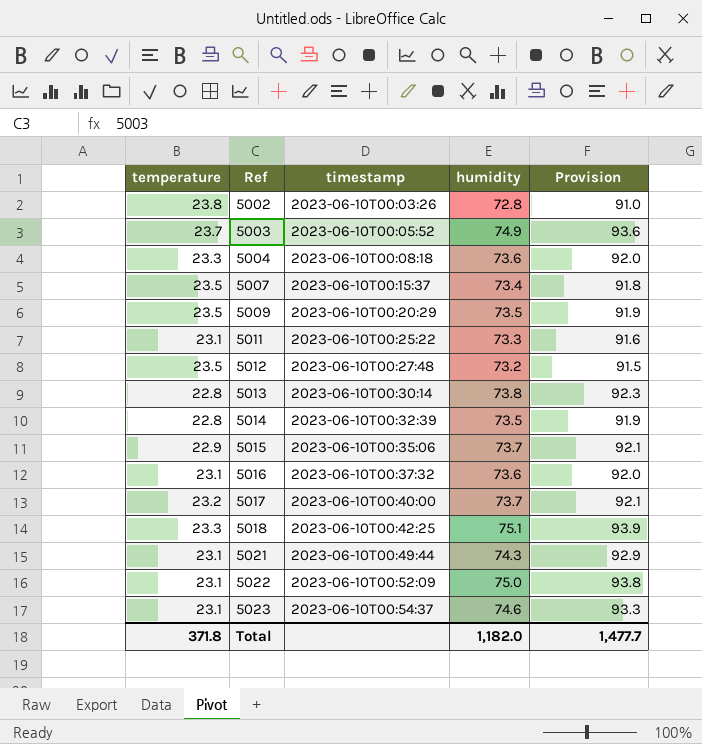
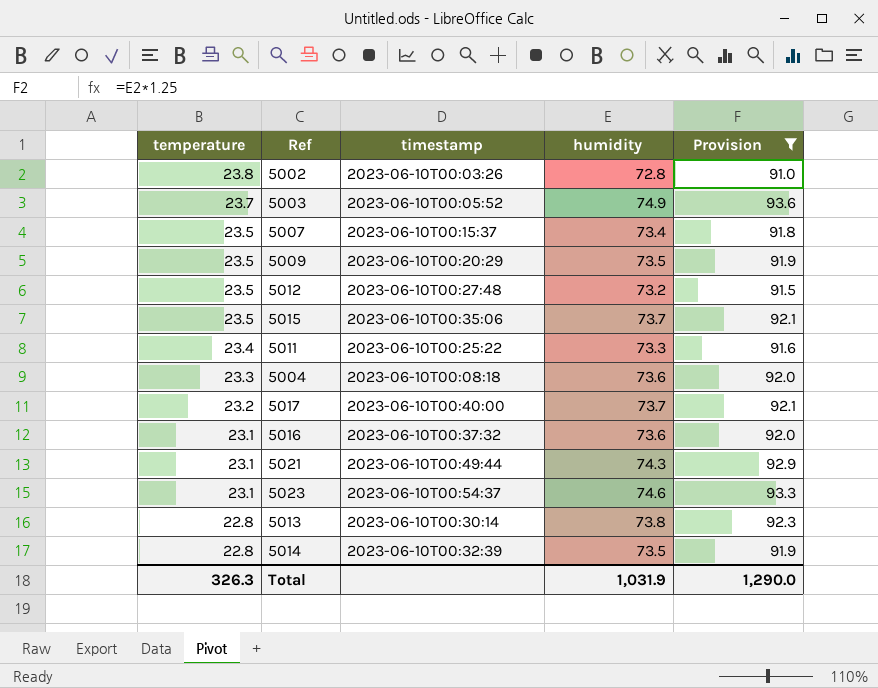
filter: none -> Provision <= 93.6
row order: Ref ascending -> temperature descending
5015 | temperature: 22.9 -> 23.5
5011 | temperature: 23.1 -> 23.4
Total | temperature: 371.8 -> 326.3
Total | humidity: 1,182.0 -> 1,031.9
Total | Provision: 1,477.7 -> 1,290.0

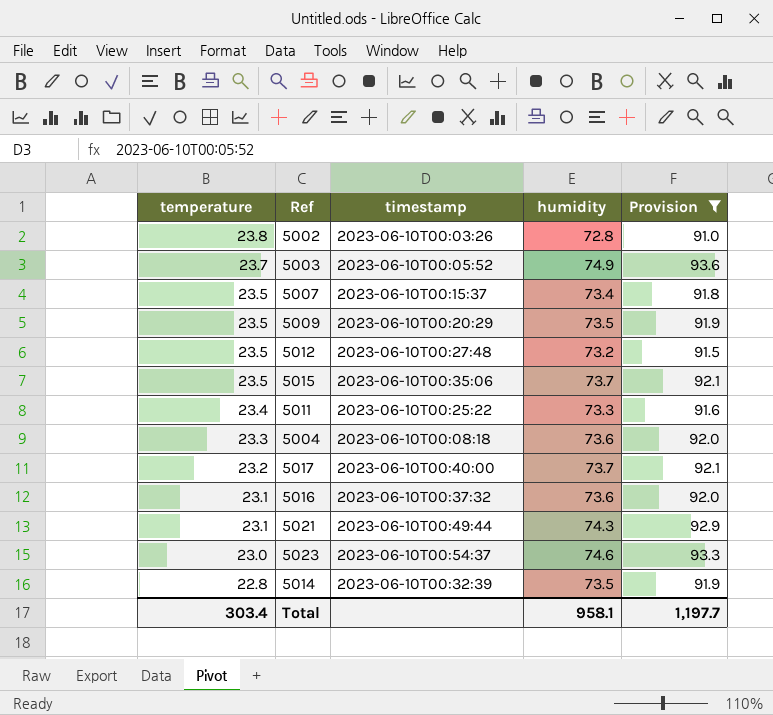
row 5013: 22.8 | 2023-06-10T00:30:14 | 73.8 | 92.3 -> none
5023 | temperature: 23.1 -> 23.0
Total | temperature: 326.3 -> 303.4
Total | humidity: 1,031.9 -> 958.1
Total | Provision: 1,290.0 -> 1,197.7

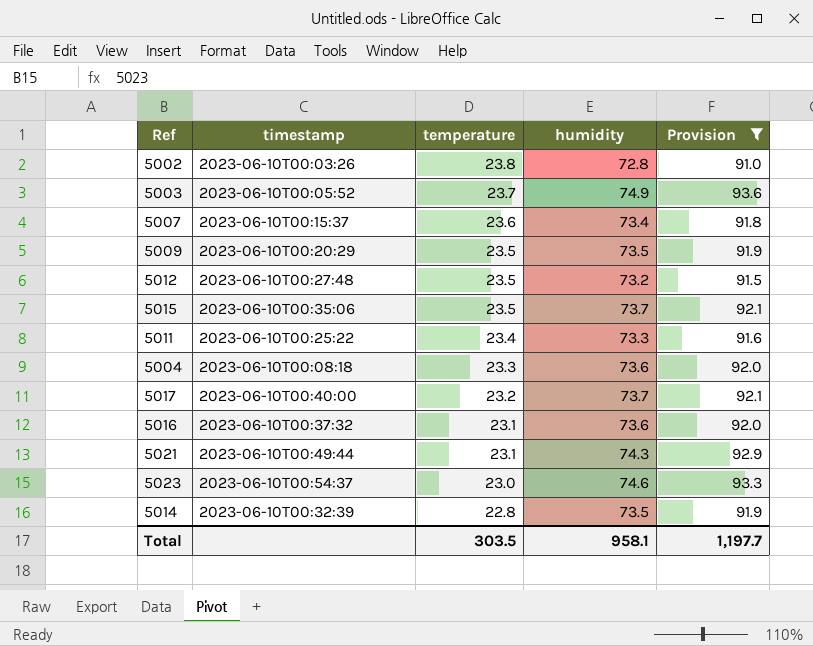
column temperature | position: 1 -> 3
5007 | temperature: 23.5 -> 23.6
Total | temperature: 303.4 -> 303.5

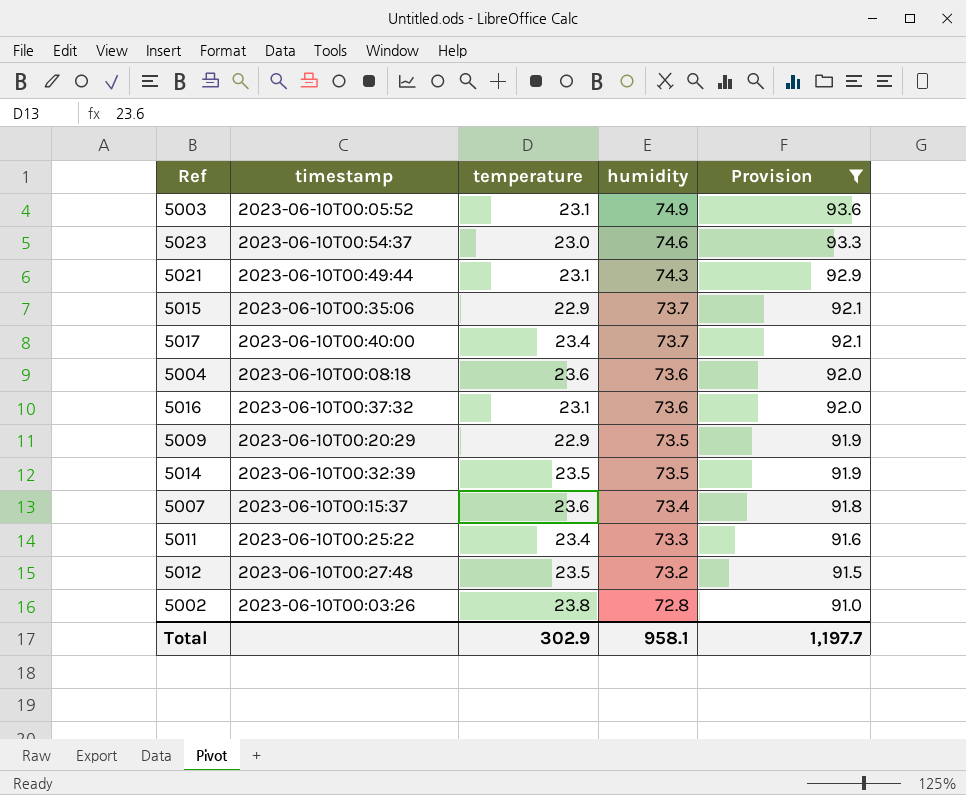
row order: temperature descending -> humidity descending
5003 | temperature: 23.7 -> 23.1
5015 | temperature: 23.5 -> 22.9
5017 | temperature: 23.2 -> 23.4
5004 | temperature: 23.3 -> 23.6
5009 | temperature: 23.5 -> 22.9
5014 | temperature: 22.8 -> 23.5
Total | temperature: 303.5 -> 302.9

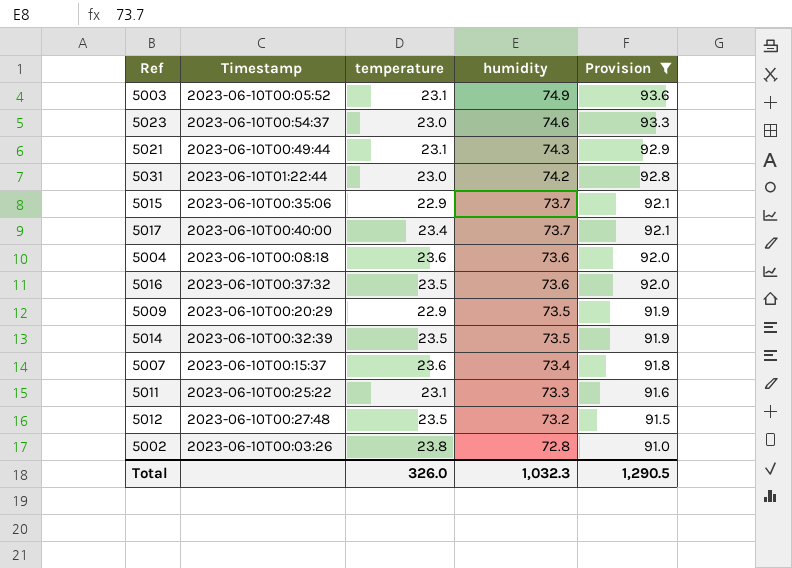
column name: timestamp -> Timestamp
row 5031: none -> 2023-06-10T01:22:44 | 23.0 | 74.2 | 92.8
5016 | temperature: 23.1 -> 23.5
5011 | temperature: 23.4 -> 23.1
Total | temperature: 302.9 -> 326.0
Total | humidity: 958.1 -> 1,032.3
Total | Provision: 1,197.7 -> 1,290.5

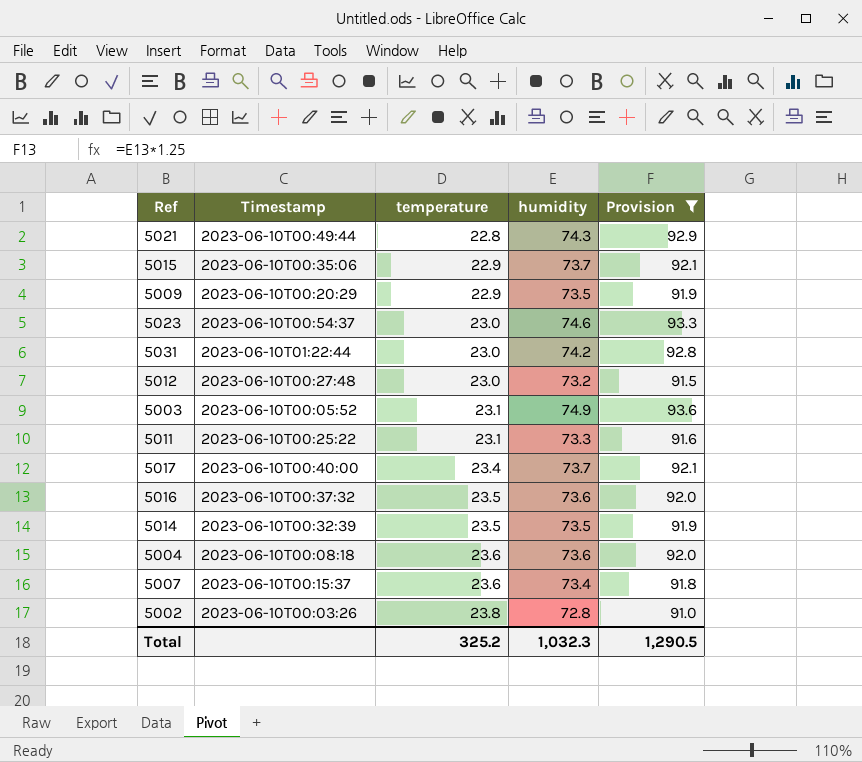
row order: humidity descending -> temperature ascending
5021 | temperature: 23.1 -> 22.8
5012 | temperature: 23.5 -> 23.0
Total | temperature: 326.0 -> 325.2

